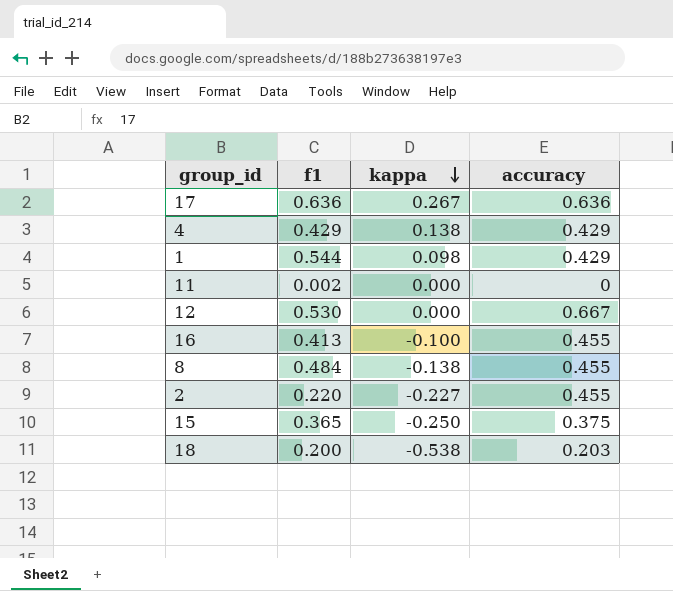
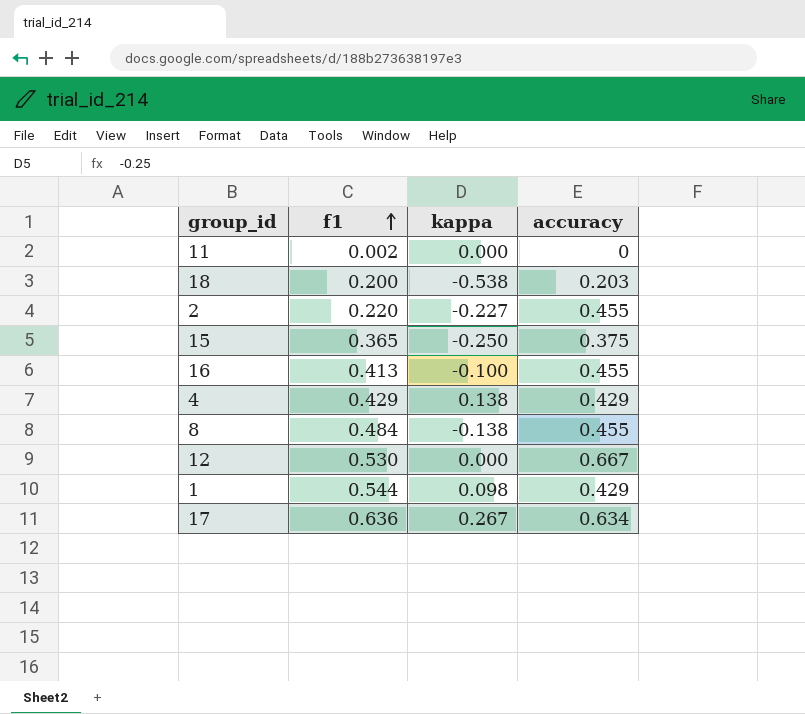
row order: kappa descending -> f1 ascending
17 | accuracy: 0.636 -> 0.634

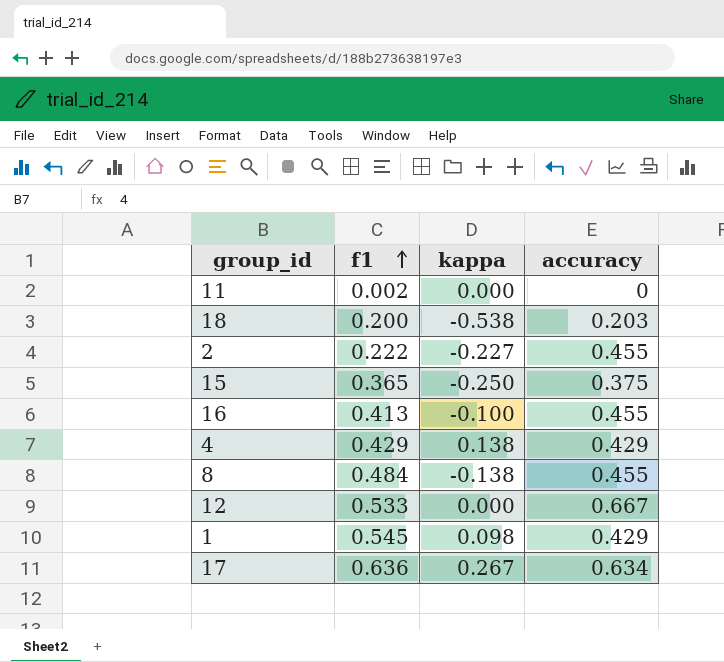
2 | f1: 0.220 -> 0.222
12 | f1: 0.530 -> 0.533
1 | f1: 0.544 -> 0.545

